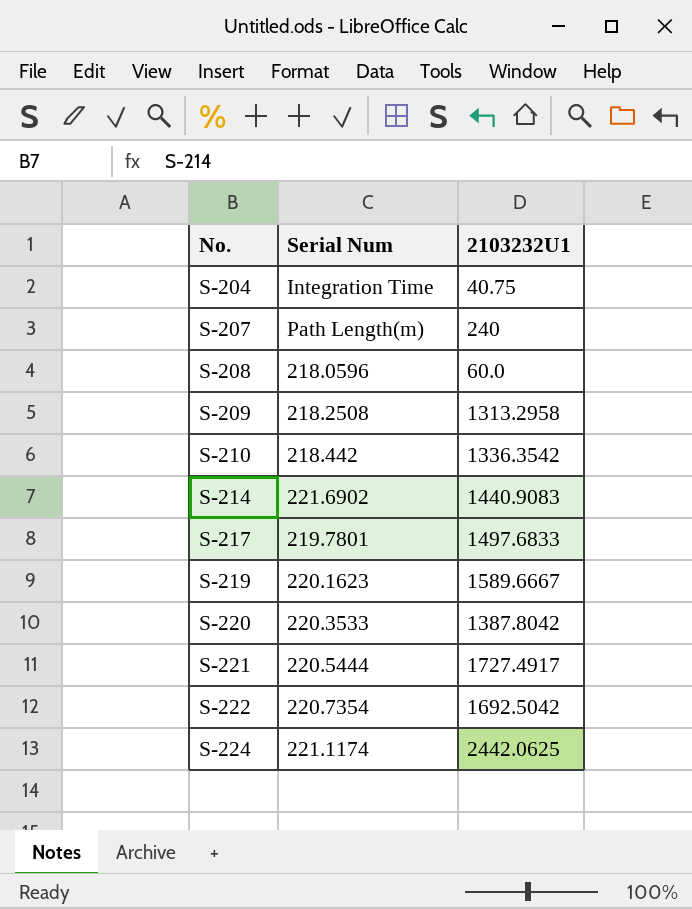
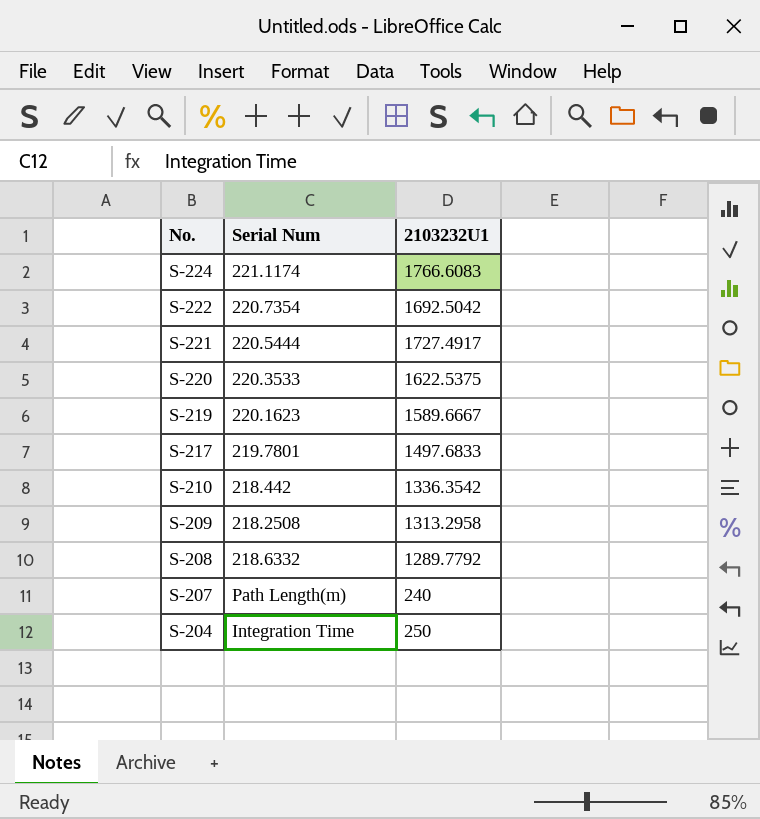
row order: No. ascending -> No. descending
row S-214: 221.6902 | 1440.9083 -> none
S-224 | 2103232U1: 2442.0625 -> 1766.6083
S-220 | 2103232U1: 1387.8042 -> 1622.5375
S-208 | Serial Num: 218.0596 -> 218.6332
S-208 | 2103232U1: 60.0 -> 1289.7792
S-204 | 2103232U1: 40.75 -> 250

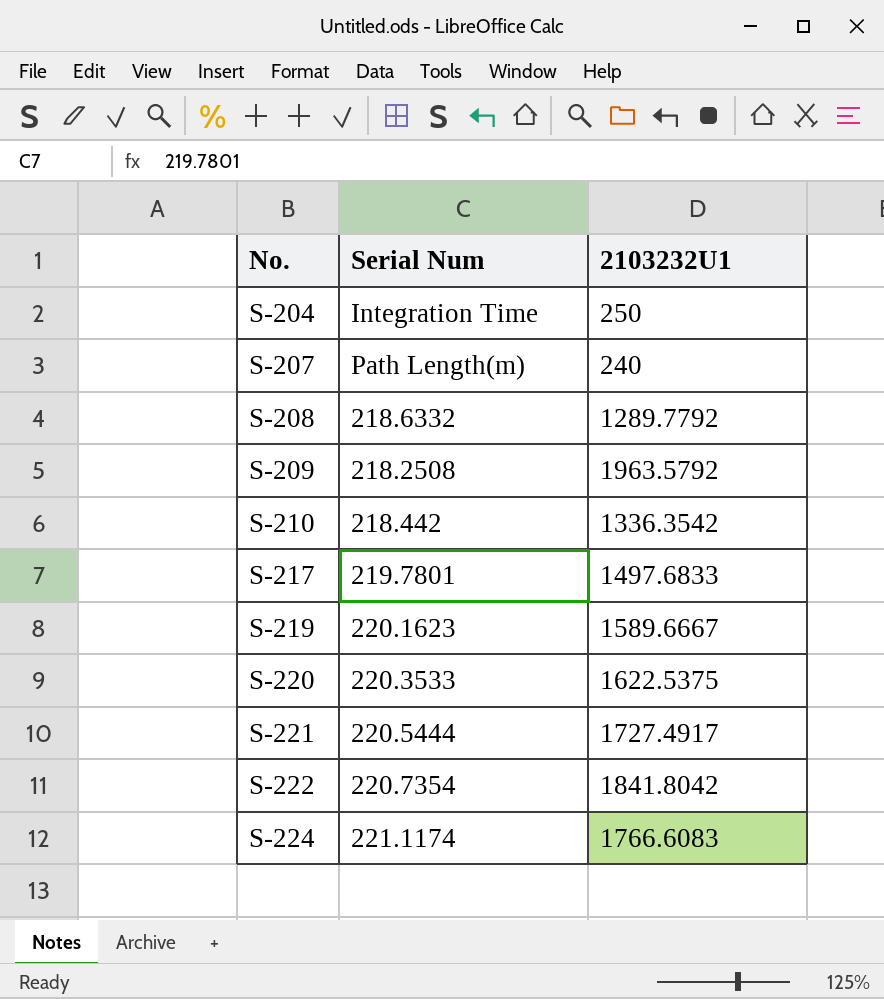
row order: No. descending -> No. ascending
S-209 | 2103232U1: 1313.2958 -> 1963.5792
S-222 | 2103232U1: 1692.5042 -> 1841.8042

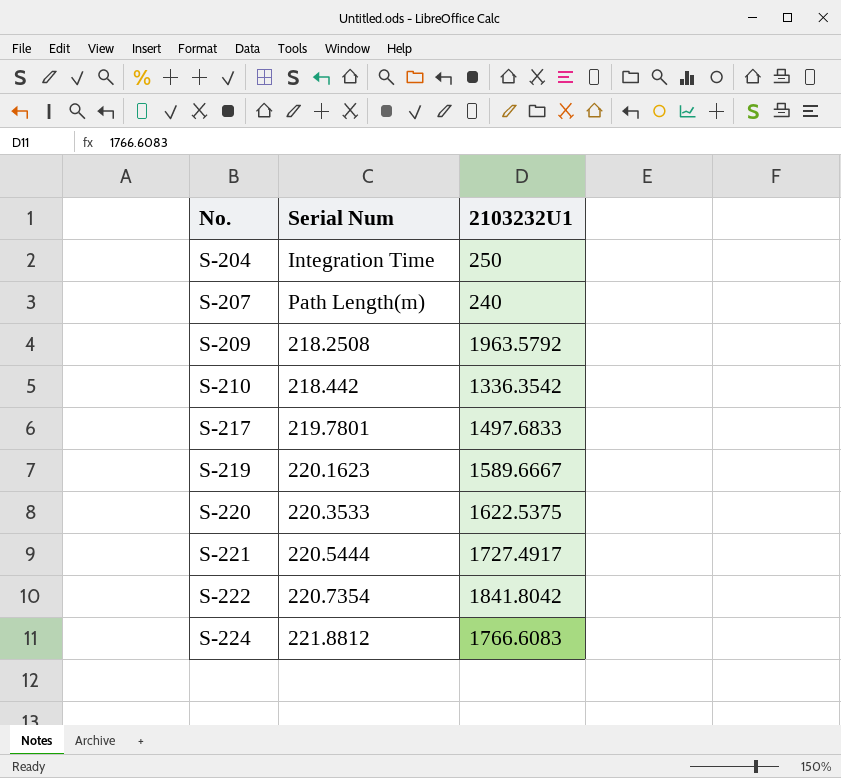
row S-208: 218.6332 | 1289.7792 -> none
S-224 | Serial Num: 221.1174 -> 221.8812

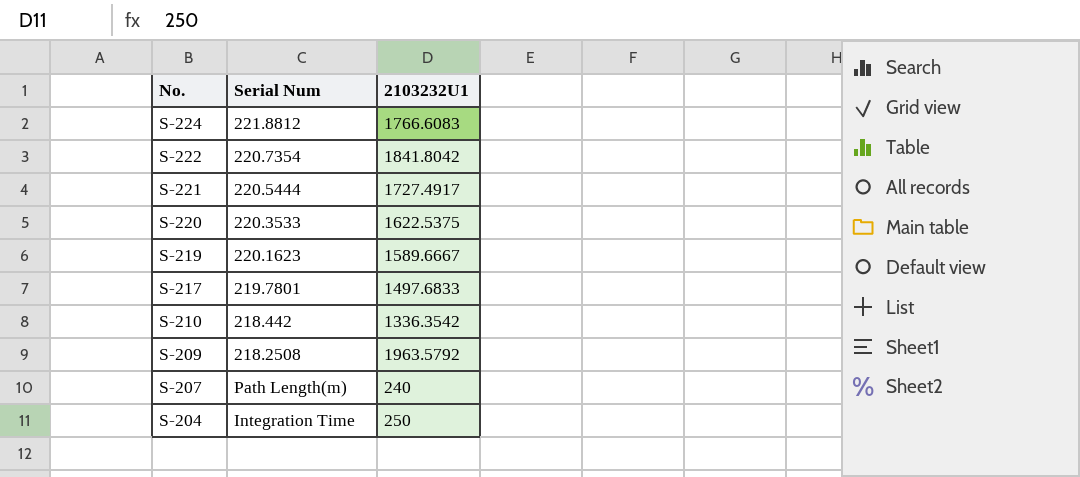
row order: No. ascending -> No. descending

